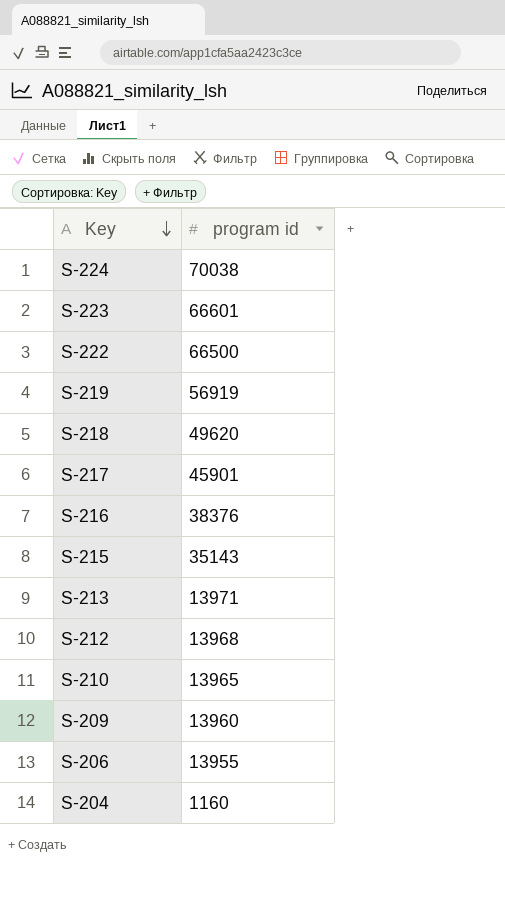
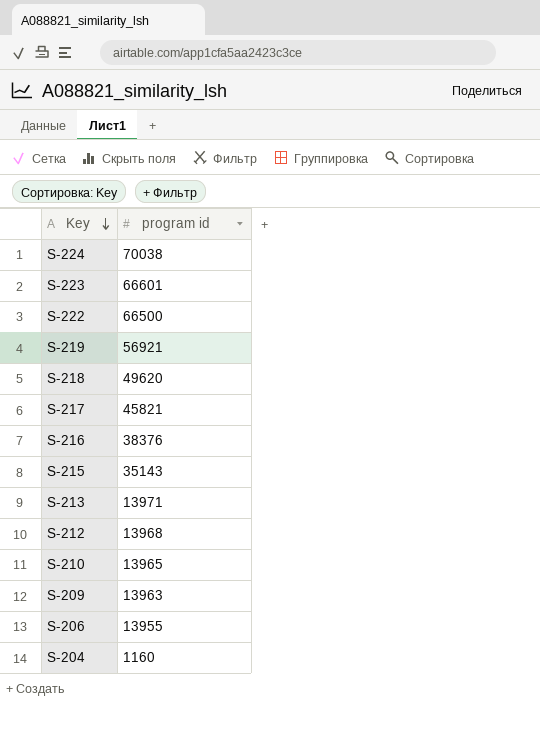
S-219 | program id: 56919 -> 56921
S-217 | program id: 45901 -> 45821
S-209 | program id: 13960 -> 13963

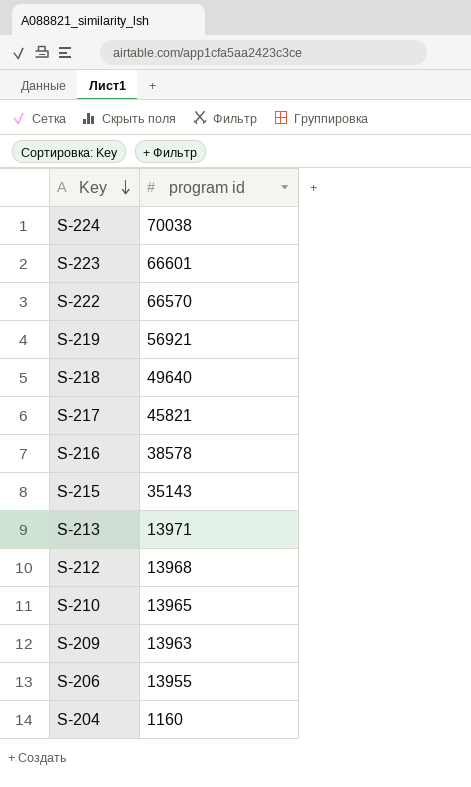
S-222 | program id: 66500 -> 66570
S-218 | program id: 49620 -> 49640
S-216 | program id: 38376 -> 38578

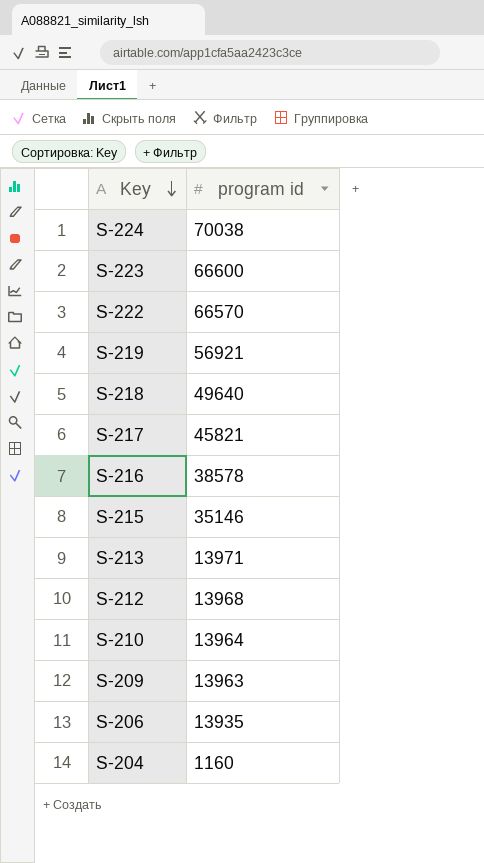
S-223 | program id: 66601 -> 66600
S-215 | program id: 35143 -> 35146
S-210 | program id: 13965 -> 13964
S-206 | program id: 13955 -> 13935

